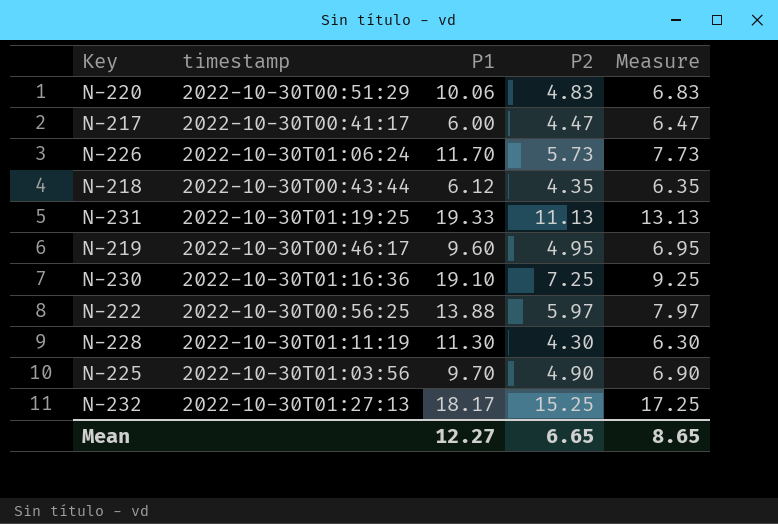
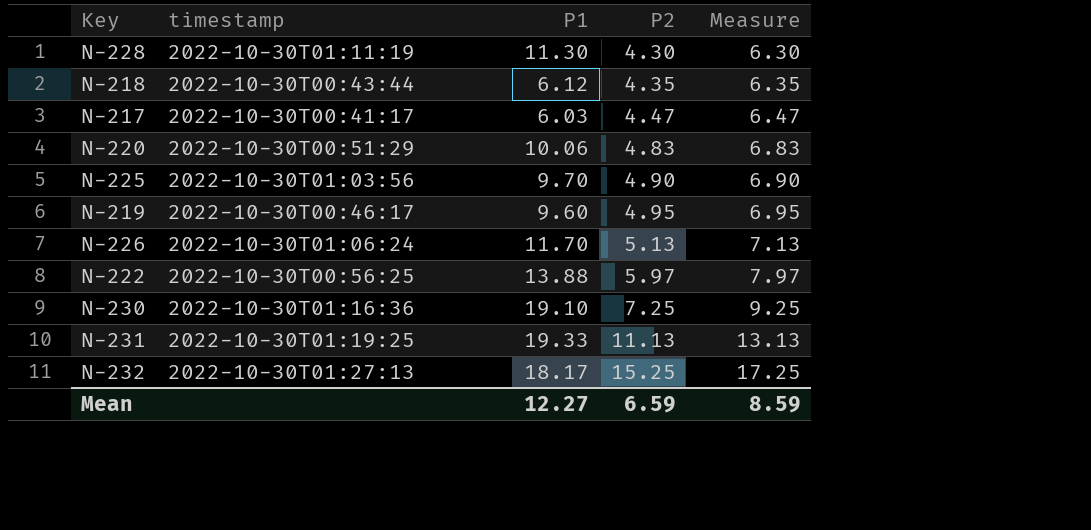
row order: none -> P2 ascending
N-217 | P1: 6.00 -> 6.03
N-226 | P2: 5.73 -> 5.13
N-226 | Measure: 7.73 -> 7.13
Mean | P2: 6.65 -> 6.59
Mean | Measure: 8.65 -> 8.59

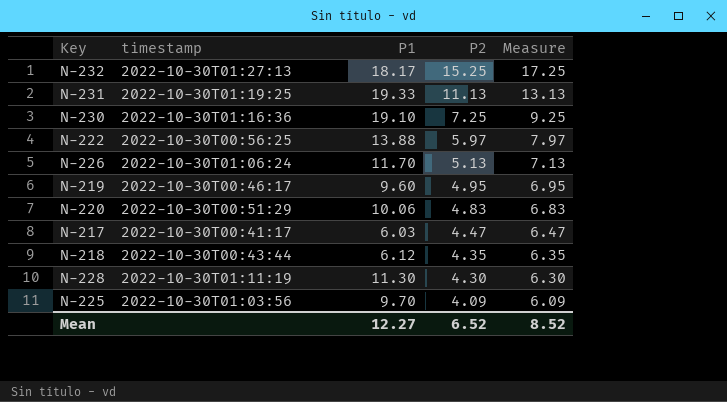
row order: P2 ascending -> P2 descending
N-225 | P2: 4.90 -> 4.09
N-225 | Measure: 6.90 -> 6.09
Mean | P2: 6.59 -> 6.52
Mean | Measure: 8.59 -> 8.52

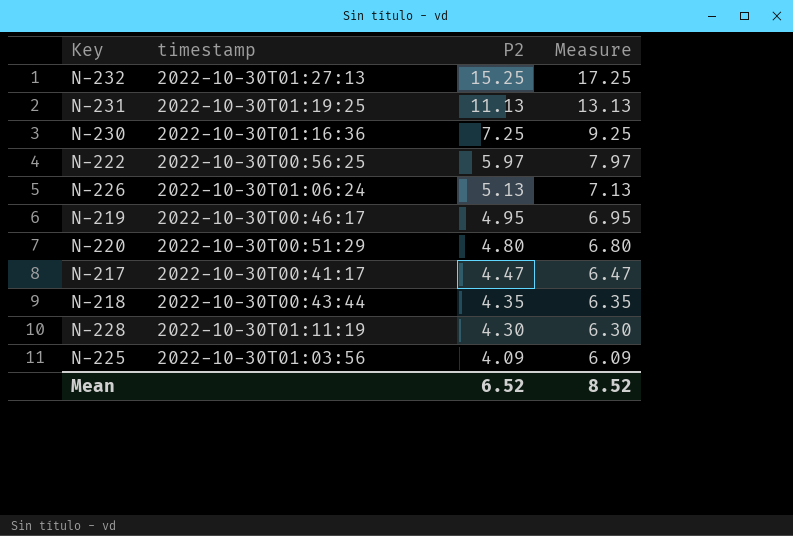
column P1 | position: 3 -> none
N-220 | P2: 4.83 -> 4.80
N-220 | Measure: 6.83 -> 6.80

